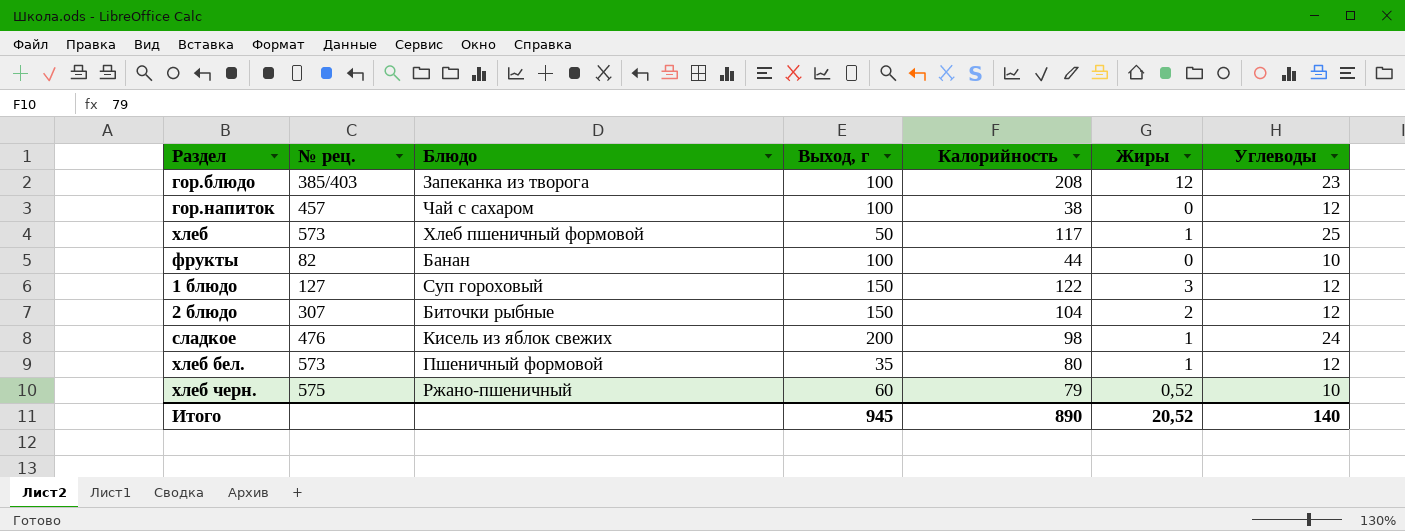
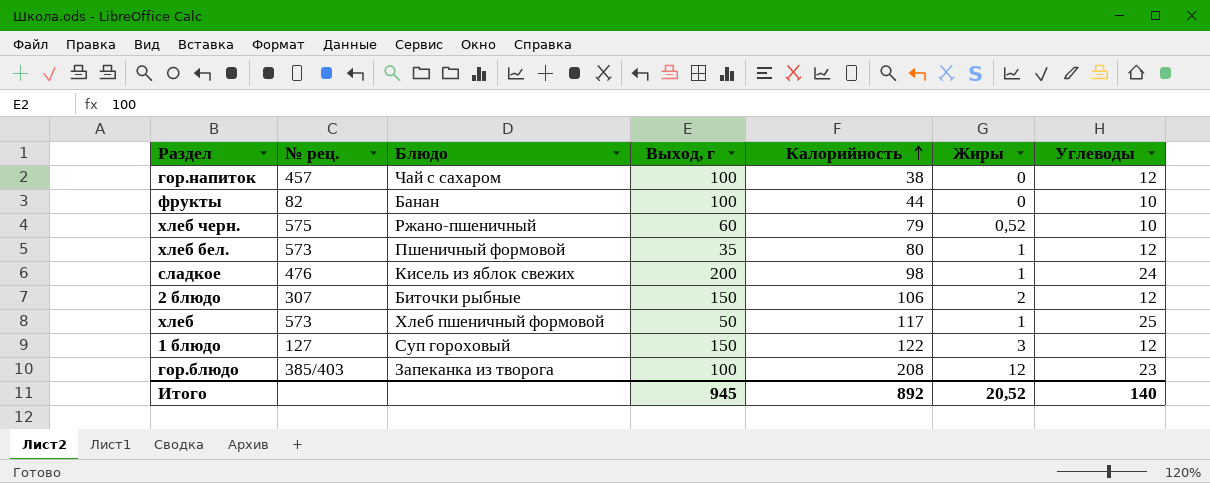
row order: none -> Калорийность ascending
2 блюдо | Калорийность: 104 -> 106
Итого | Калорийность: 890 -> 892

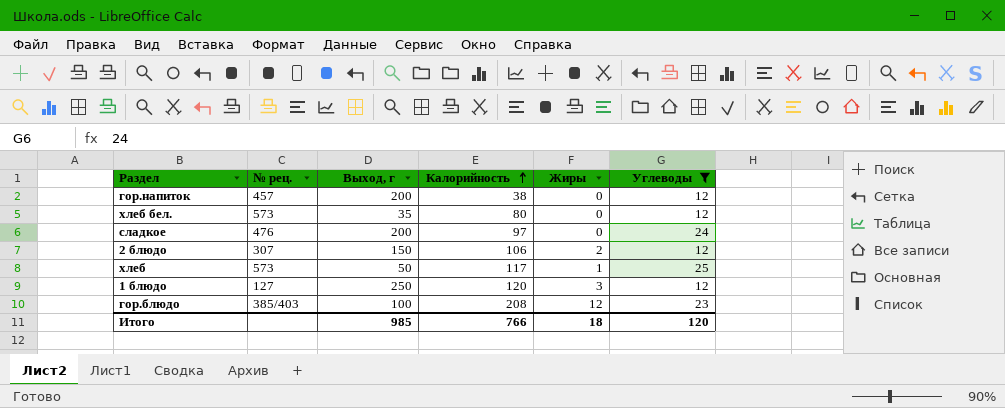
filter: none -> Углеводы != 10
column Блюдо | position: 3 -> none
гор.напиток | Выход, г: 100 -> 200
хлеб бел. | Жиры: 1 -> 0
сладкое | Калорийность: 98 -> 97
сладкое | Жиры: 1 -> 0
1 блюдо | Выход, г: 150 -> 250
1 блюдо | Калорийность: 122 -> 120
Итого | Выход, г: 945 -> 985
Итого | Калорийность: 892 -> 766
Итого | Жиры: 20,52 -> 18
Итого | Углеводы: 140 -> 120

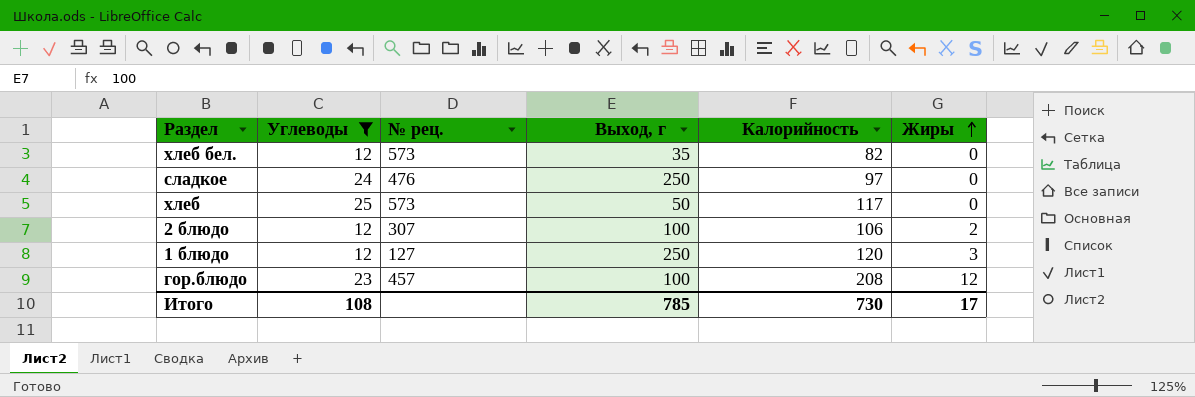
row order: Калорийность ascending -> Жиры ascending
column Углеводы | position: 6 -> 2
row гор.напиток: 457 | 200 | 38 | 0 | 12 -> none
хлеб бел. | Калорийность: 80 -> 82
сладкое | Выход, г: 200 -> 250
хлеб | Жиры: 1 -> 0
2 блюдо | Выход, г: 150 -> 100
гор.блюдо | № рец.: 385/403 -> 457
Итого | Углеводы: 120 -> 108
Итого | Выход, г: 985 -> 785
Итого | Калорийность: 766 -> 730
Итого | Жиры: 18 -> 17

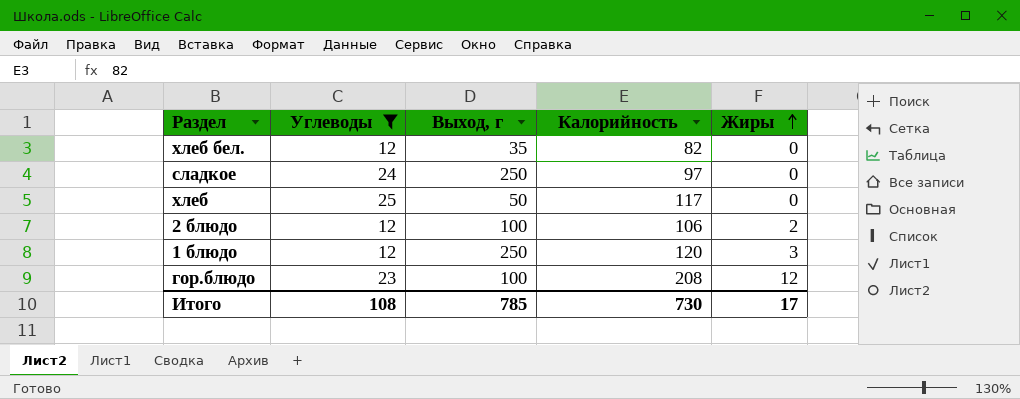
column № рец. | position: 3 -> none

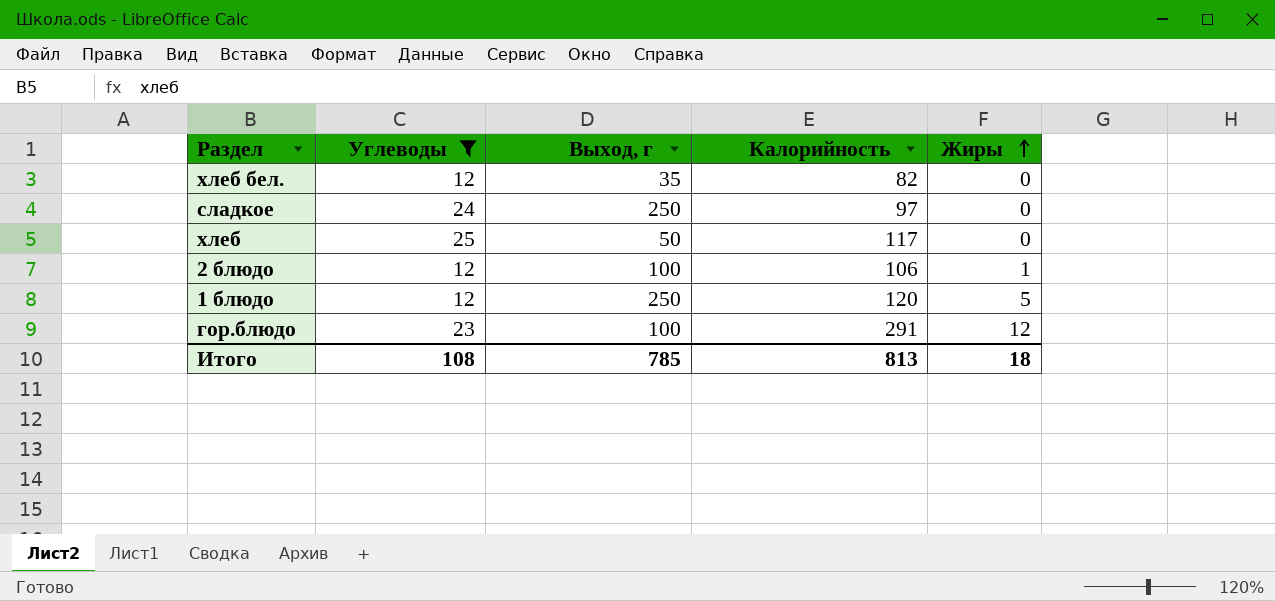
2 блюдо | Жиры: 2 -> 1
1 блюдо | Жиры: 3 -> 5
гор.блюдо | Калорийность: 208 -> 291
Итого | Калорийность: 730 -> 813
Итого | Жиры: 17 -> 18

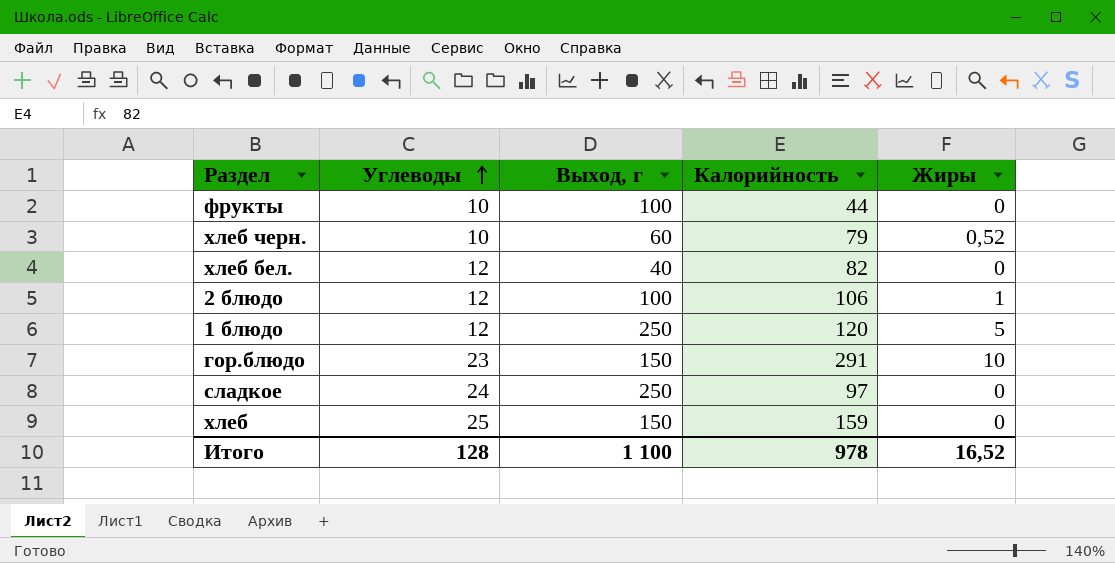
filter: Углеводы != 10 -> none
row order: Жиры ascending -> Углеводы ascending
хлеб бел. | Выход, г: 35 -> 40
гор.блюдо | Выход, г: 100 -> 150
гор.блюдо | Жиры: 12 -> 10
хлеб | Выход, г: 50 -> 150
хлеб | Калорийность: 117 -> 159
Итого | Углеводы: 108 -> 128
Итого | Выход, г: 785 -> 1 100
Итого | Калорийность: 813 -> 978
Итого | Жиры: 18 -> 16,52

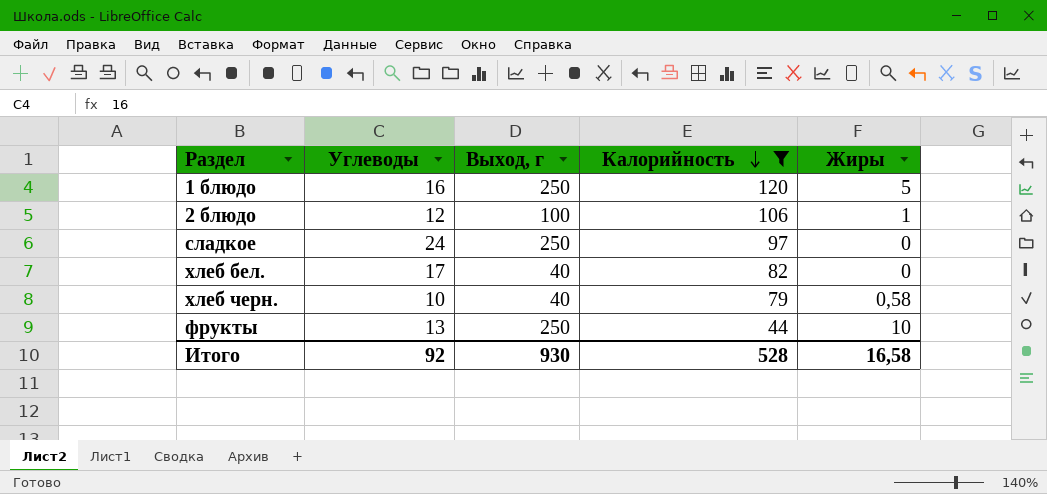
filter: none -> Калорийность <= 120
row order: Углеводы ascending -> Калорийность descending
1 блюдо | Углеводы: 12 -> 16
хлеб бел. | Углеводы: 12 -> 17
хлеб черн. | Выход, г: 60 -> 40
хлеб черн. | Жиры: 0,52 -> 0,58
фрукты | Углеводы: 10 -> 13
фрукты | Выход, г: 100 -> 250
фрукты | Жиры: 0 -> 10
Итого | Углеводы: 128 -> 92
Итого | Выход, г: 1 100 -> 930
Итого | Калорийность: 978 -> 528
Итого | Жиры: 16,52 -> 16,58

